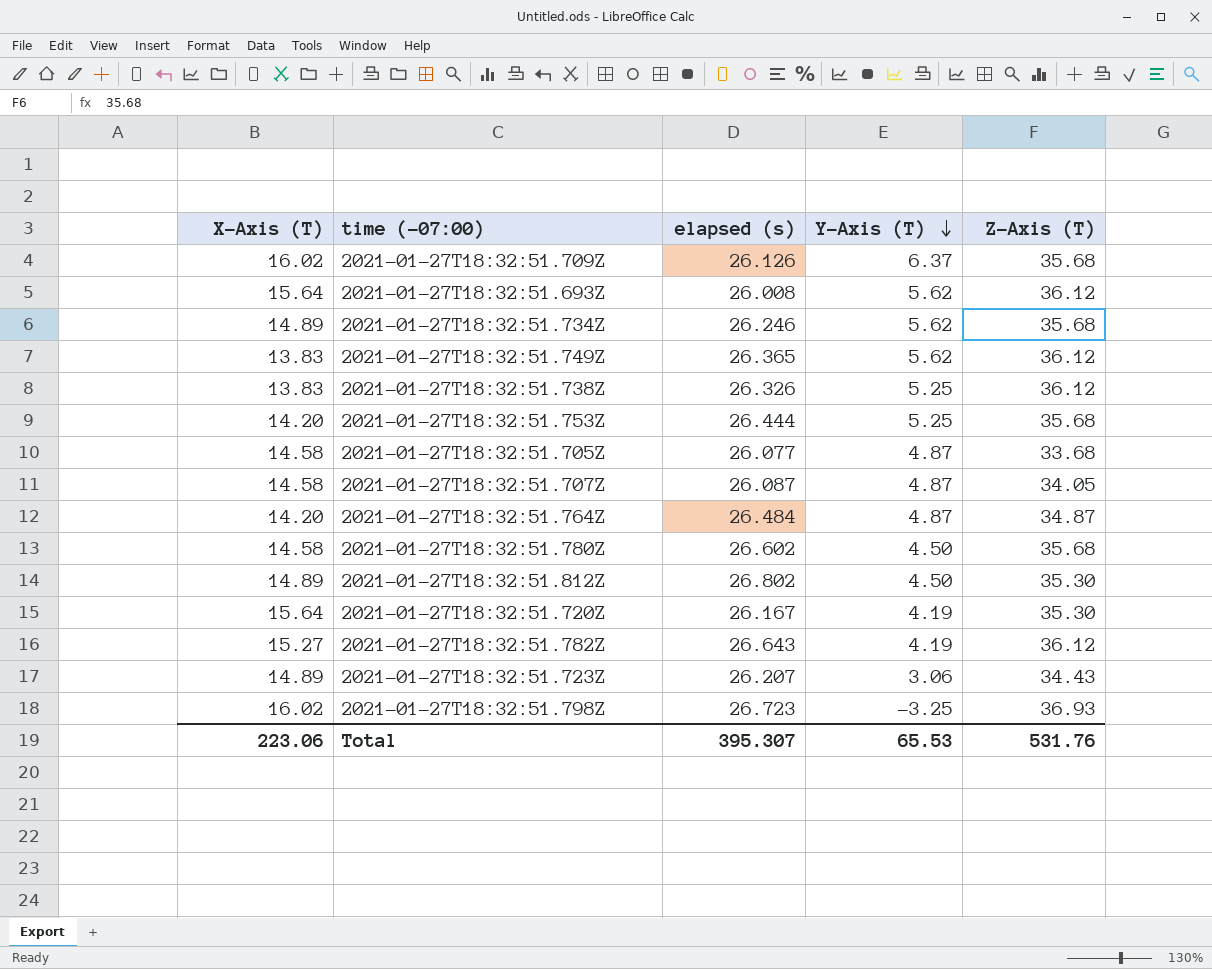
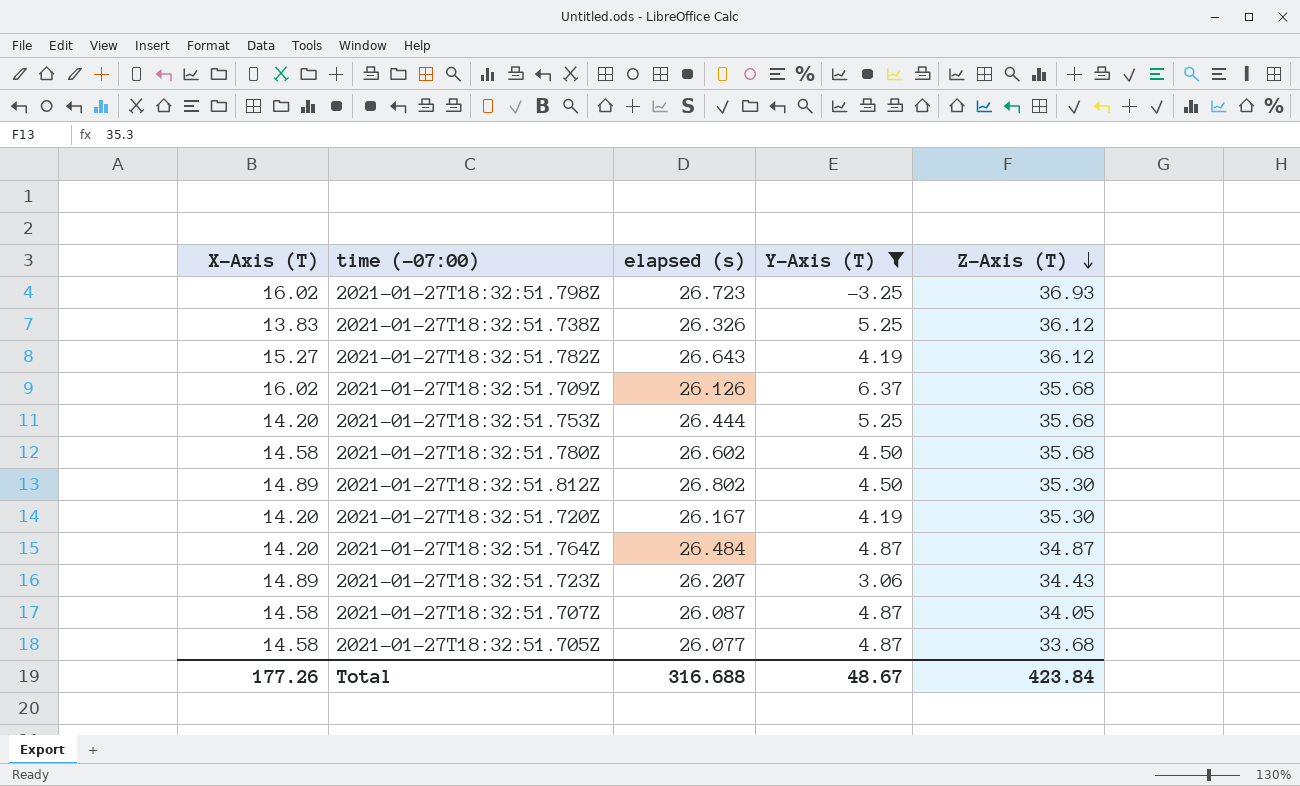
filter: none -> Y-Axis (T) != 5.62
row order: Y-Axis (T) descending -> Z-Axis (T) descending
2021-01-27T18:32:51.720Z | X-Axis (T): 15.64 -> 14.20
Total | X-Axis (T): 223.06 -> 177.26
Total | elapsed (s): 395.307 -> 316.688
Total | Y-Axis (T): 65.53 -> 48.67
Total | Z-Axis (T): 531.76 -> 423.84

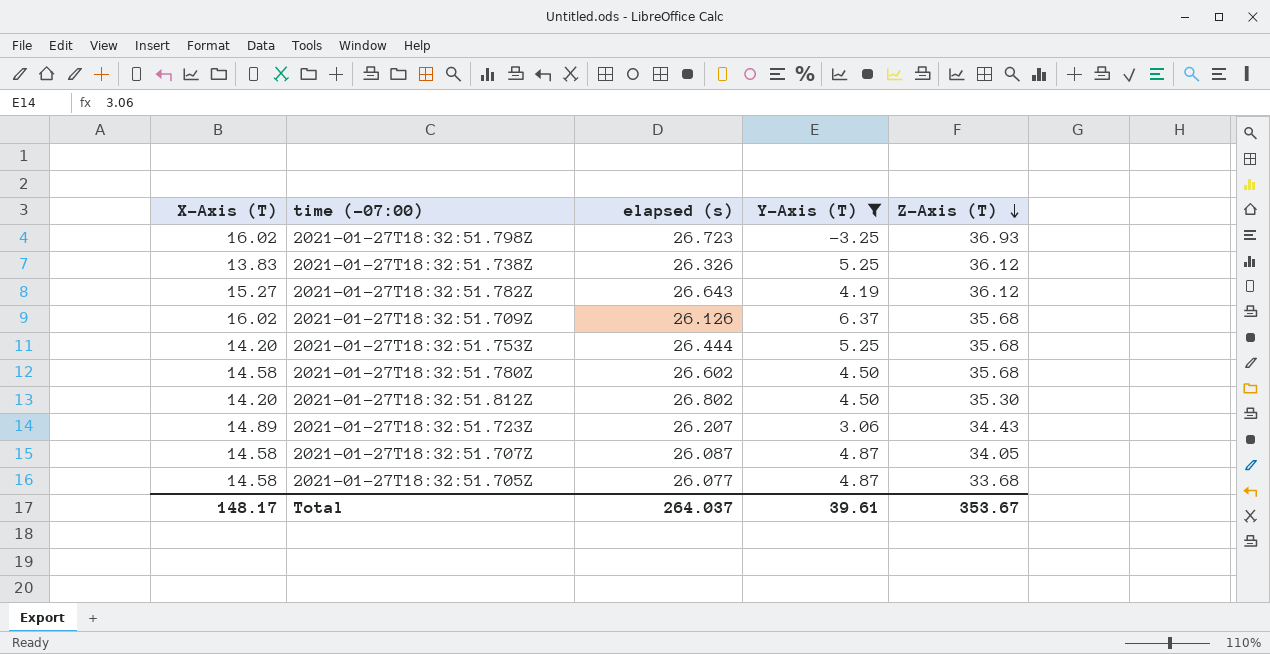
row 2021-01-27T18:32:51.720Z: 14.20 | 26.167 | 4.19 | 35.30 -> none
row 2021-01-27T18:32:51.764Z: 14.20 | 26.484 | 4.87 | 34.87 -> none
2021-01-27T18:32:51.812Z | X-Axis (T): 14.89 -> 14.20
Total | X-Axis (T): 177.26 -> 148.17
Total | elapsed (s): 316.688 -> 264.037
Total | Y-Axis (T): 48.67 -> 39.61
Total | Z-Axis (T): 423.84 -> 353.67

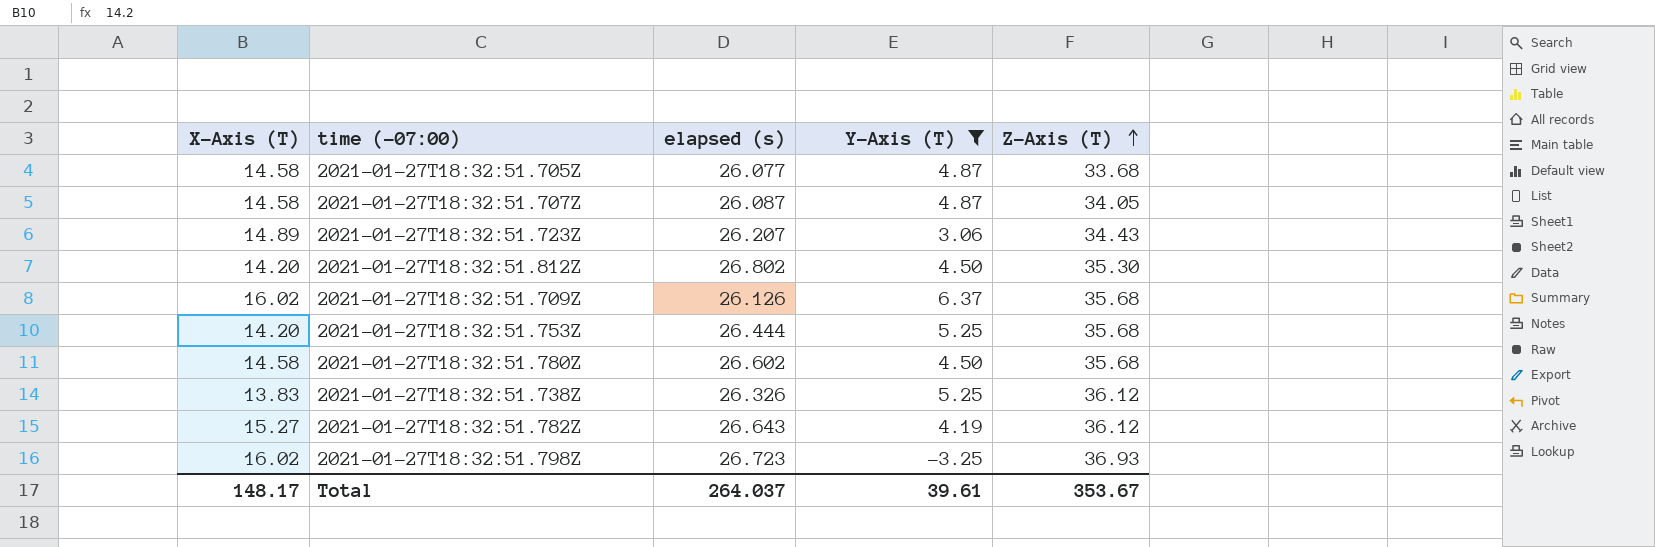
row order: Z-Axis (T) descending -> Z-Axis (T) ascending

